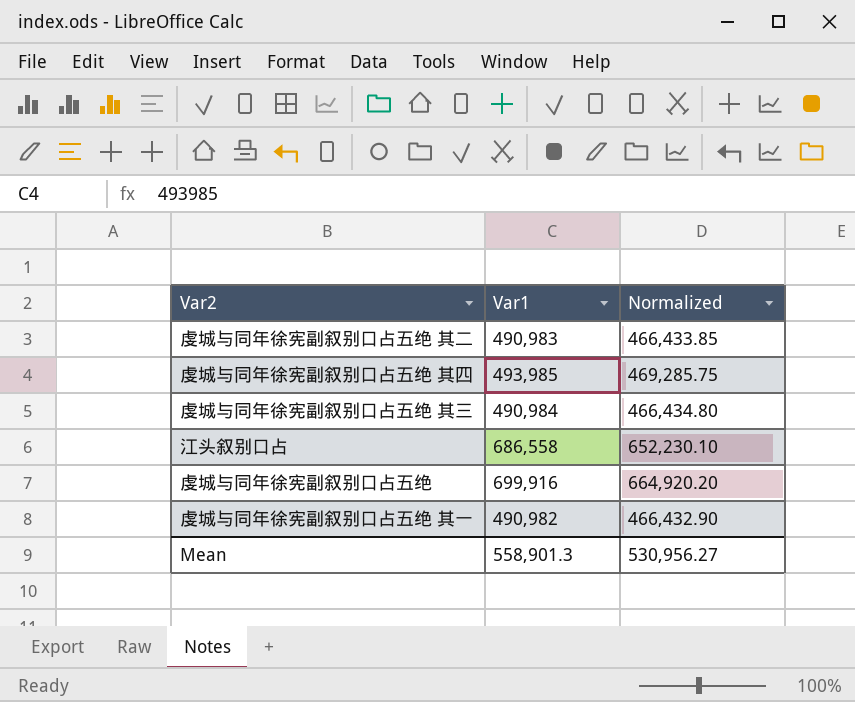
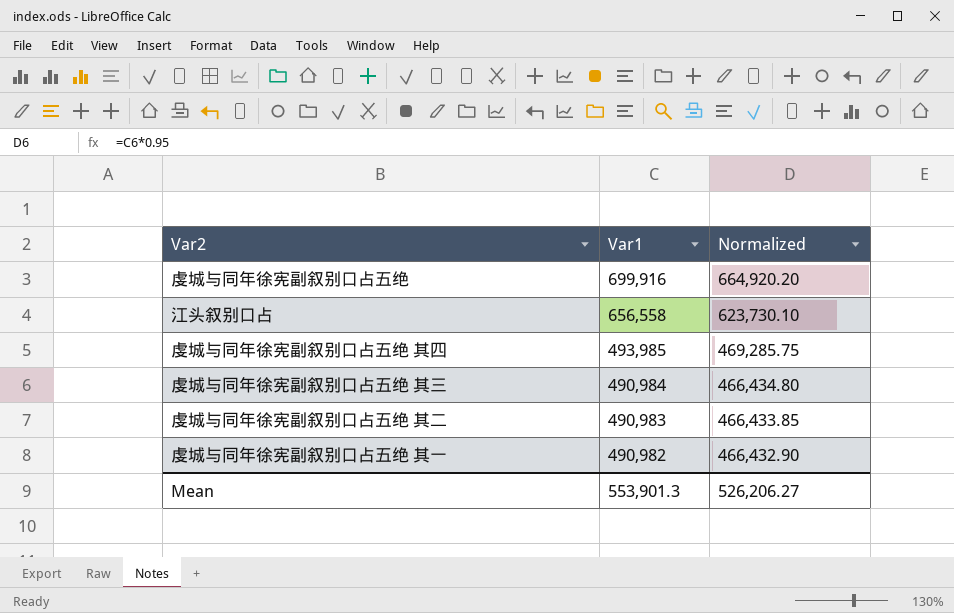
row order: none -> Var1 descending
江头叙别口占 | Var1: 686,558 -> 656,558
江头叙别口占 | Normalized: 652,230.10 -> 623,730.10
Mean | Var1: 558,901.3 -> 553,901.3
Mean | Normalized: 530,956.27 -> 526,206.27

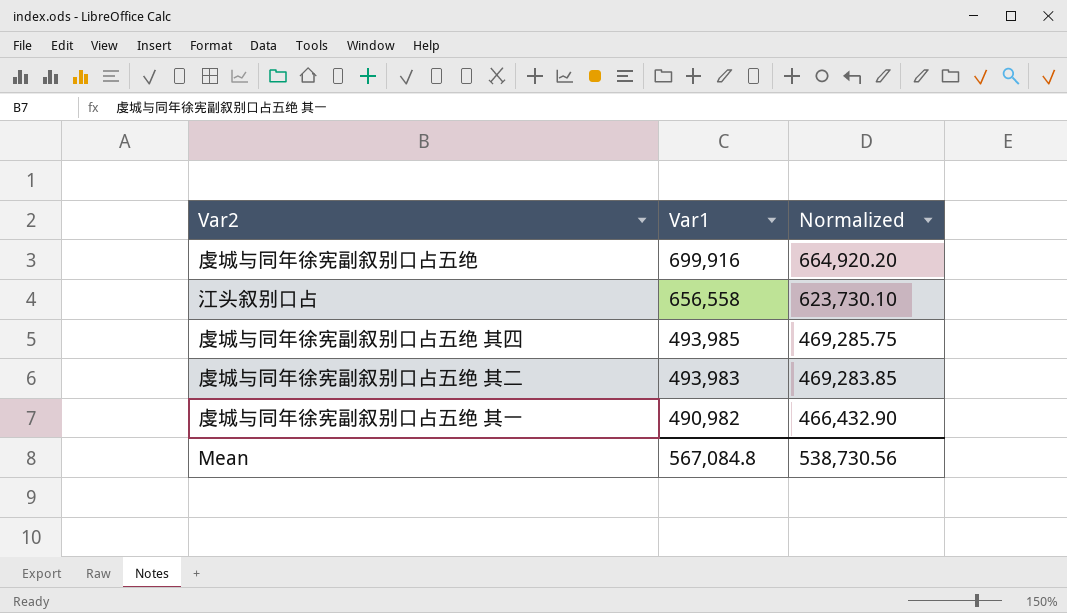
row 虔城与同年徐宪副叙别口占五绝 其三: 490,984 | 466,434.80 -> none
虔城与同年徐宪副叙别口占五绝 其二 | Var1: 490,983 -> 493,983
虔城与同年徐宪副叙别口占五绝 其二 | Normalized: 466,433.85 -> 469,283.85
Mean | Var1: 553,901.3 -> 567,084.8
Mean | Normalized: 526,206.27 -> 538,730.56

